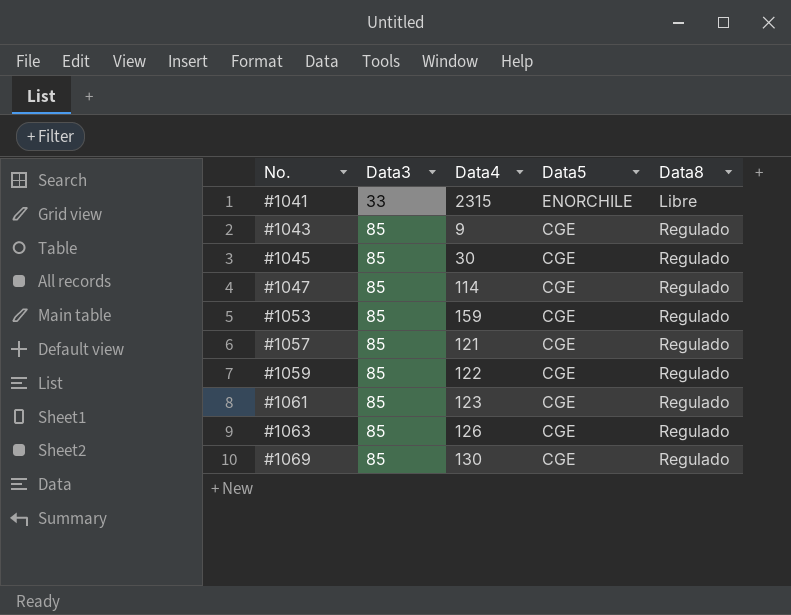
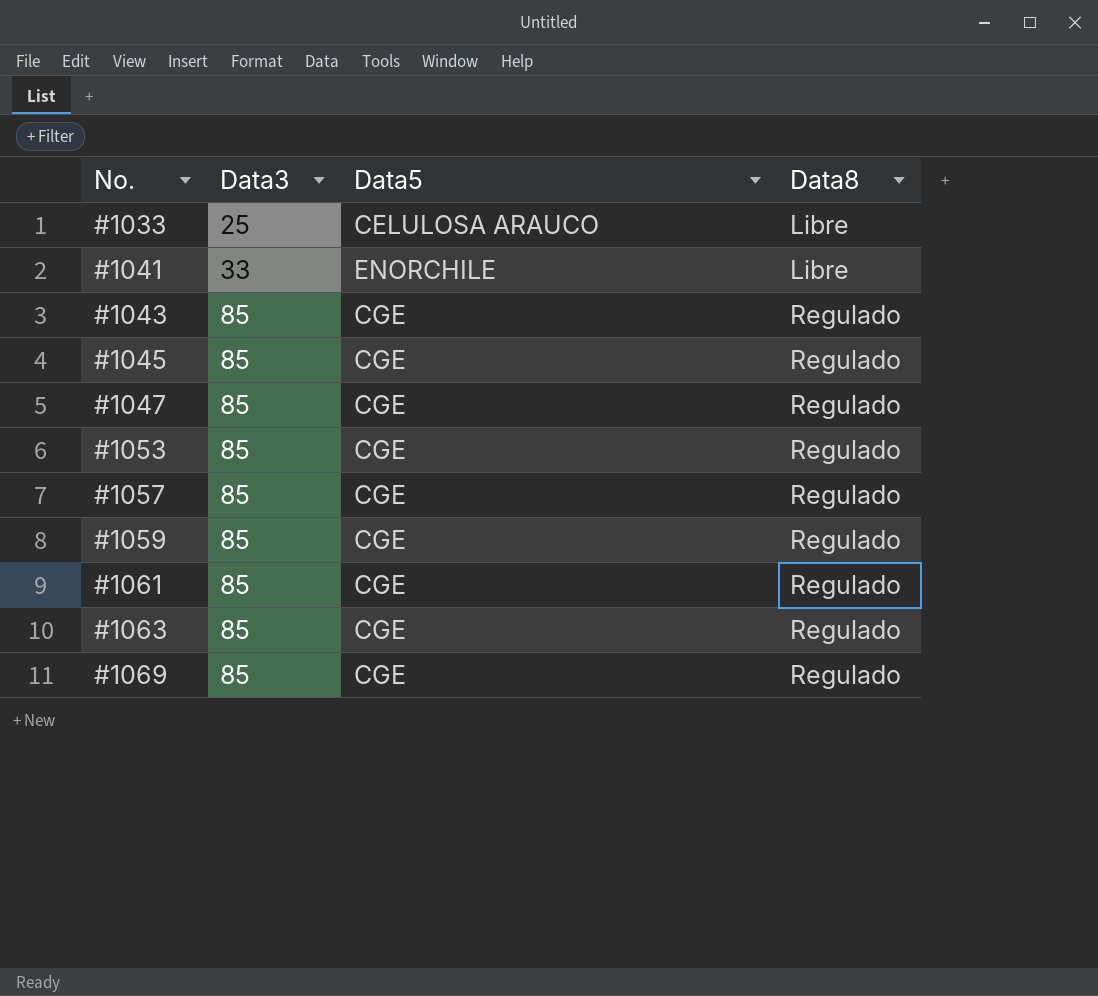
column Data4 | position: 3 -> none
row #1033: none -> 25 | CELULOSA ARAUCO | Libre

